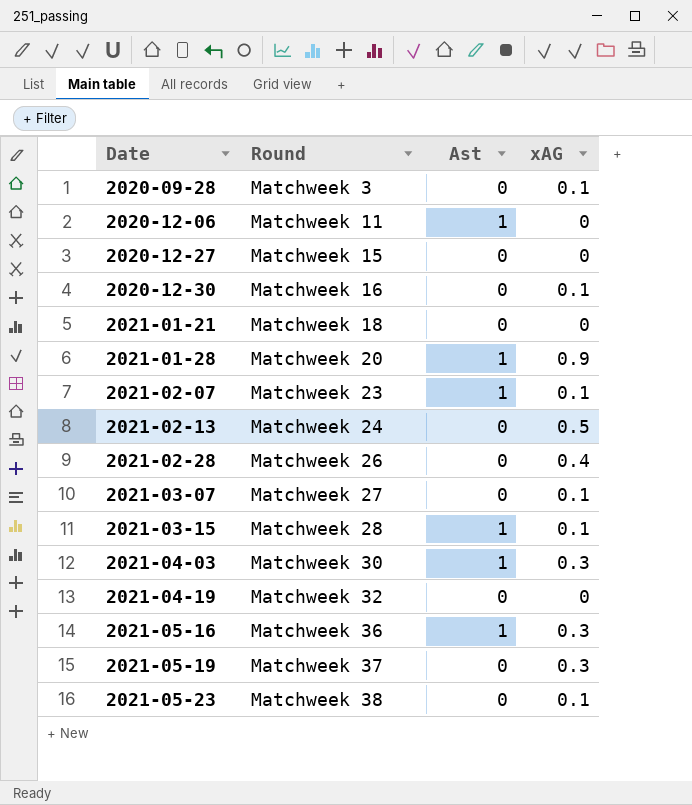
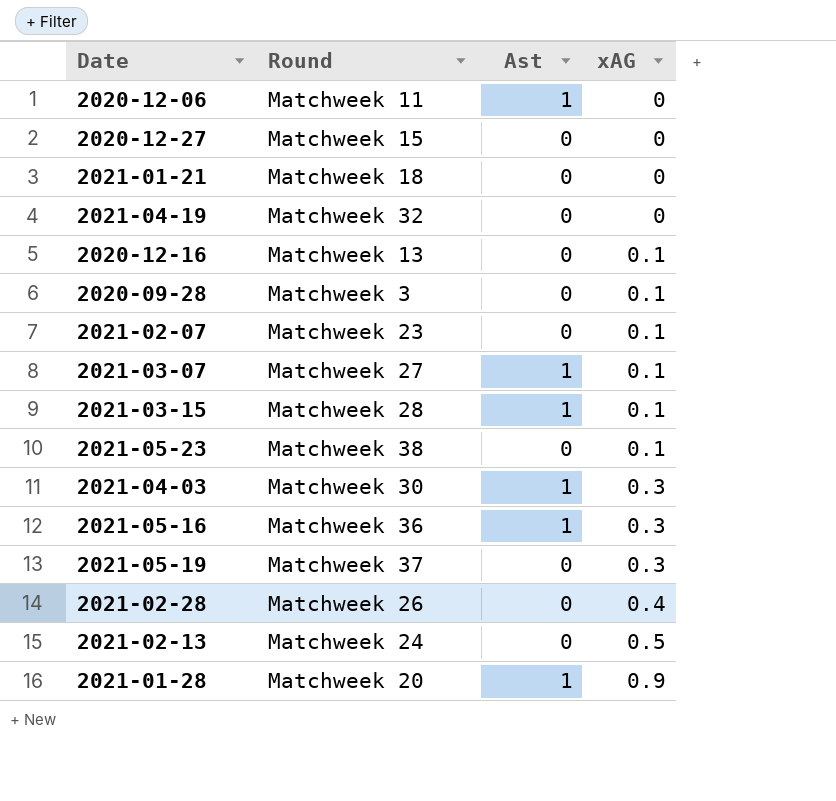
row order: Date ascending -> xAG ascending
row 2020-12-30: Matchweek 16 | 0 | 0.1 -> none
row 2020-12-16: none -> Matchweek 13 | 0 | 0.1
2021-02-07 | Ast: 1 -> 0
2021-03-07 | Ast: 0 -> 1

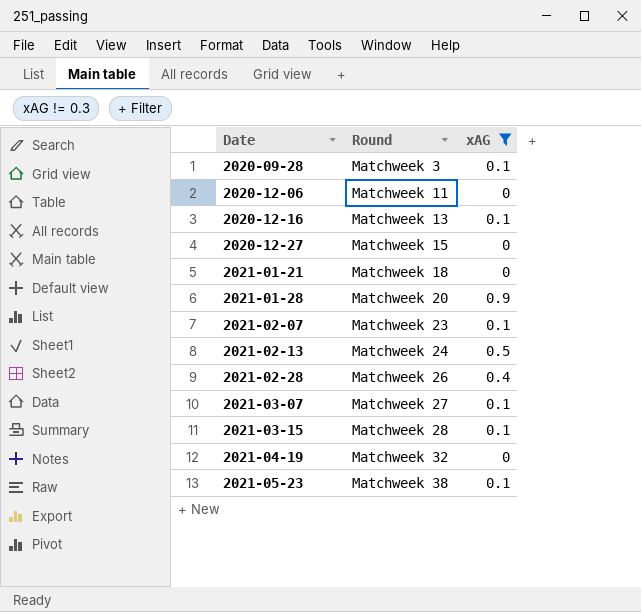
filter: none -> xAG != 0.3
row order: xAG ascending -> Date ascending
column Ast | position: 3 -> none

